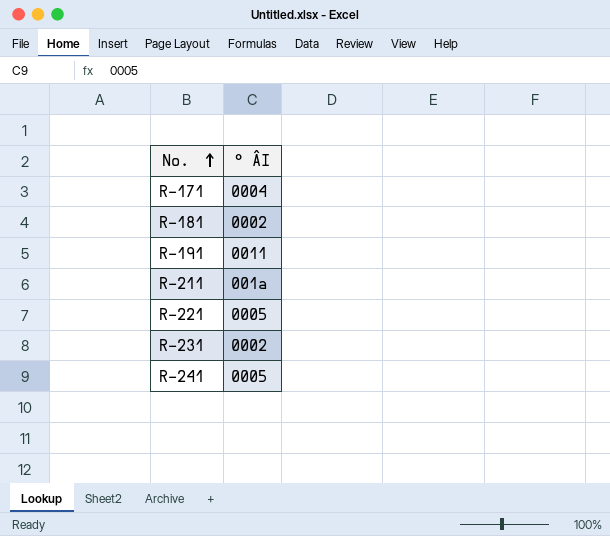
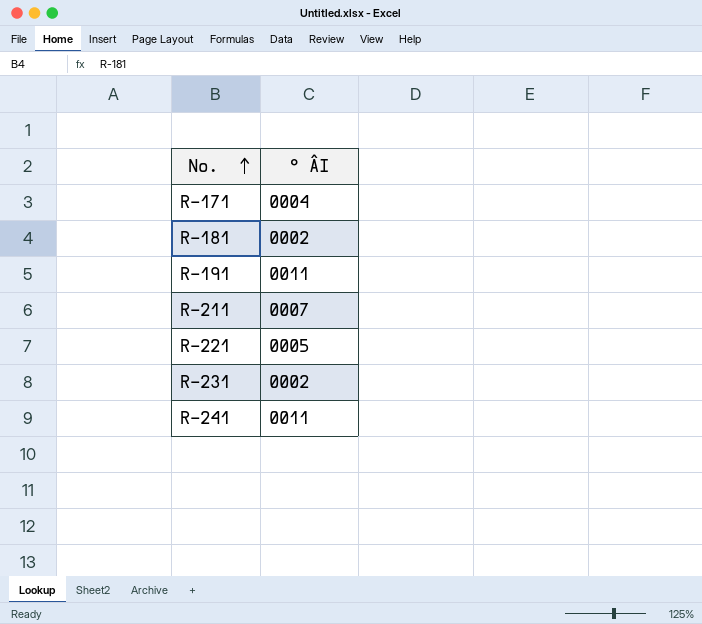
R-211 | ° ÂI: 001a -> 0007
R-241 | ° ÂI: 0005 -> 0011

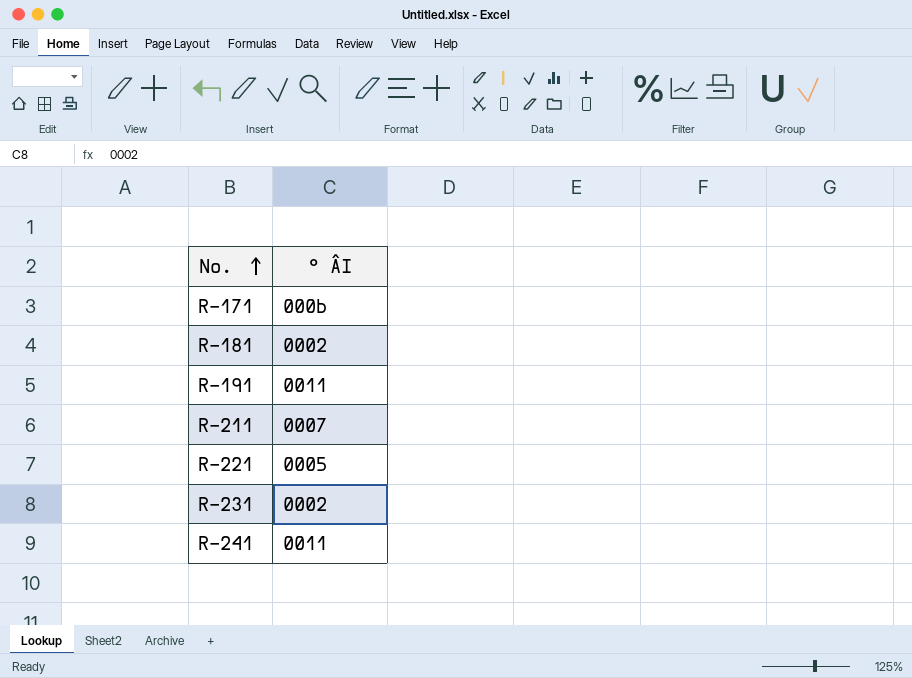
R-171 | ° ÂI: 0004 -> 000b

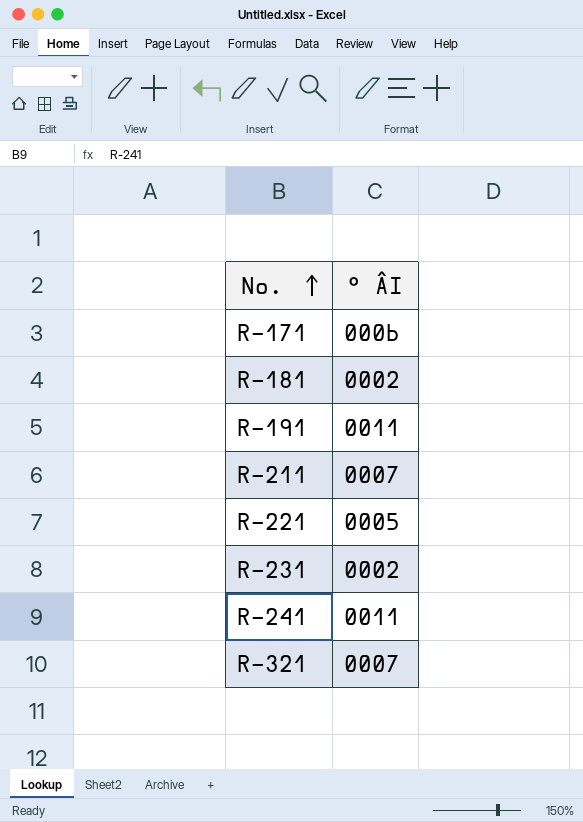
row R-321: none -> 0007

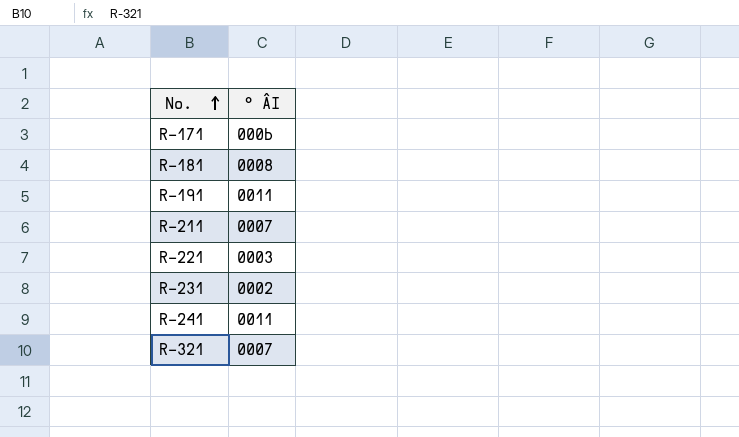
R-181 | ° ÂI: 0002 -> 0008
R-221 | ° ÂI: 0005 -> 0003

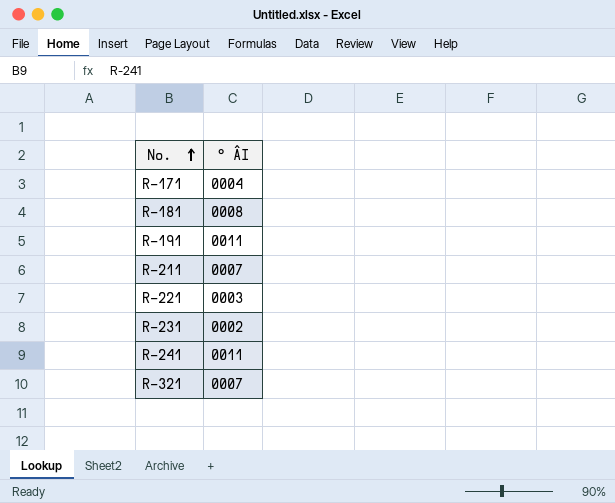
R-171 | ° ÂI: 000b -> 0004

